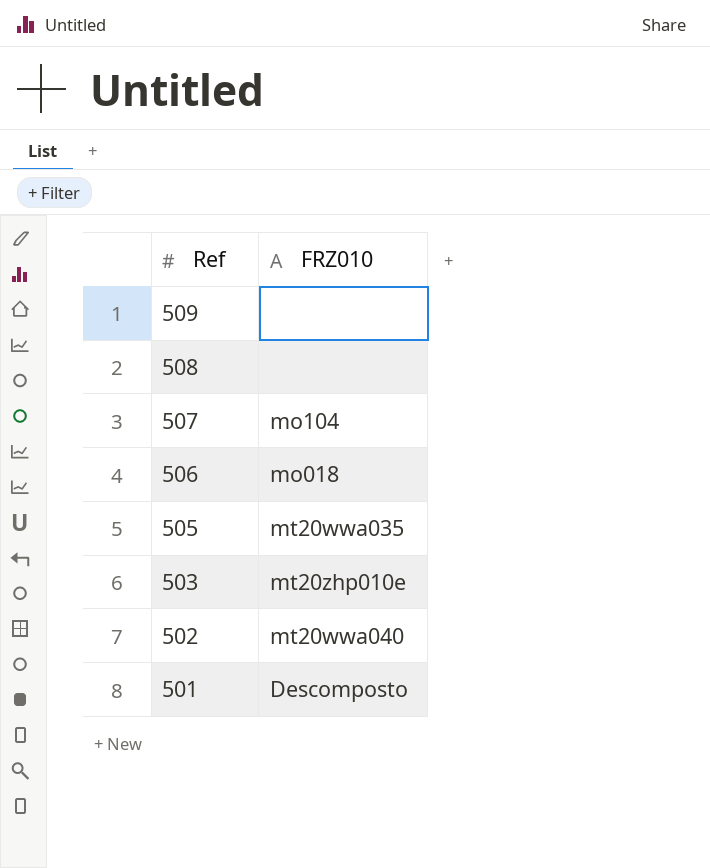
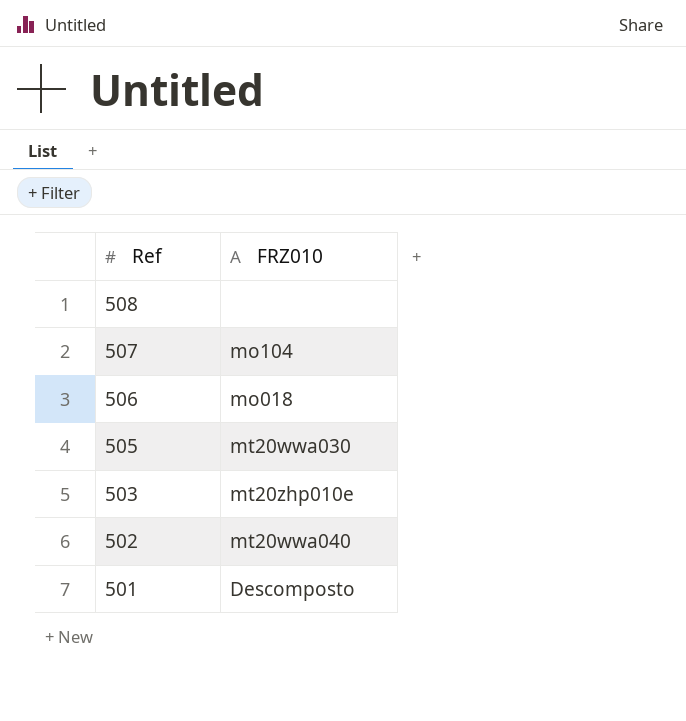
row 509: none -> none
505 | FRZ010: mt20wwa035 -> mt20wwa030

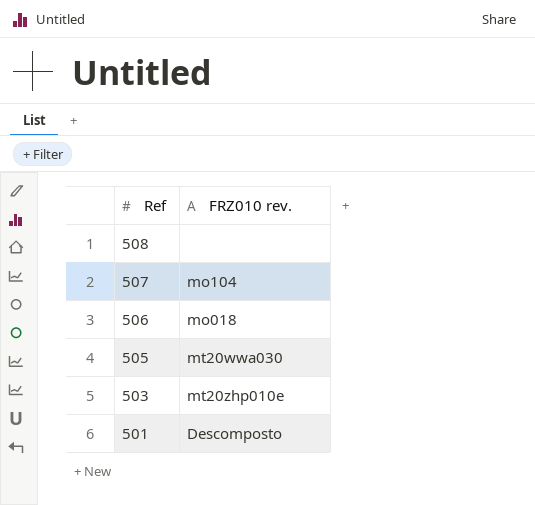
column name: FRZ010 -> FRZ010 rev.
row 502: mt20wwa040 -> none

